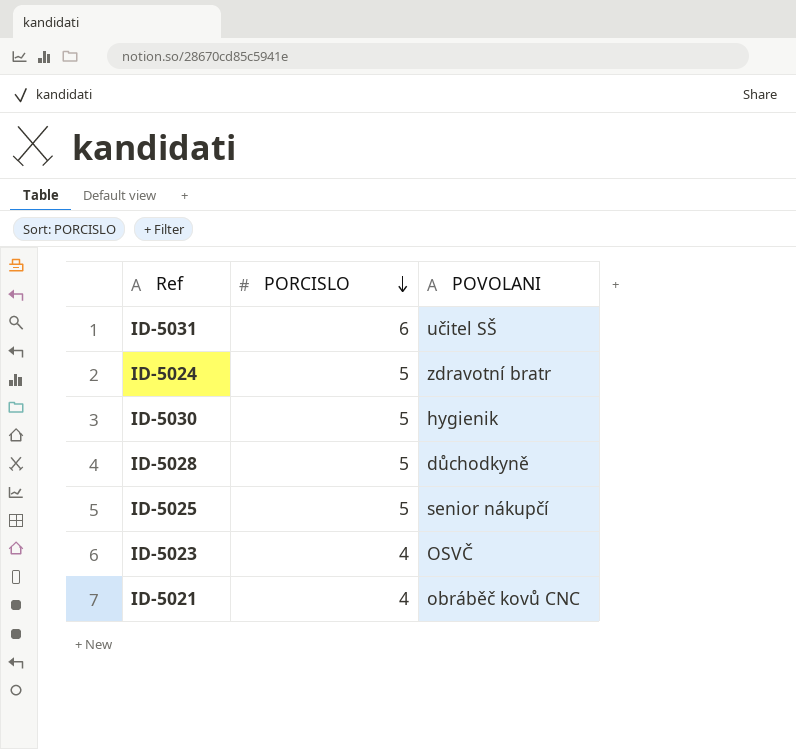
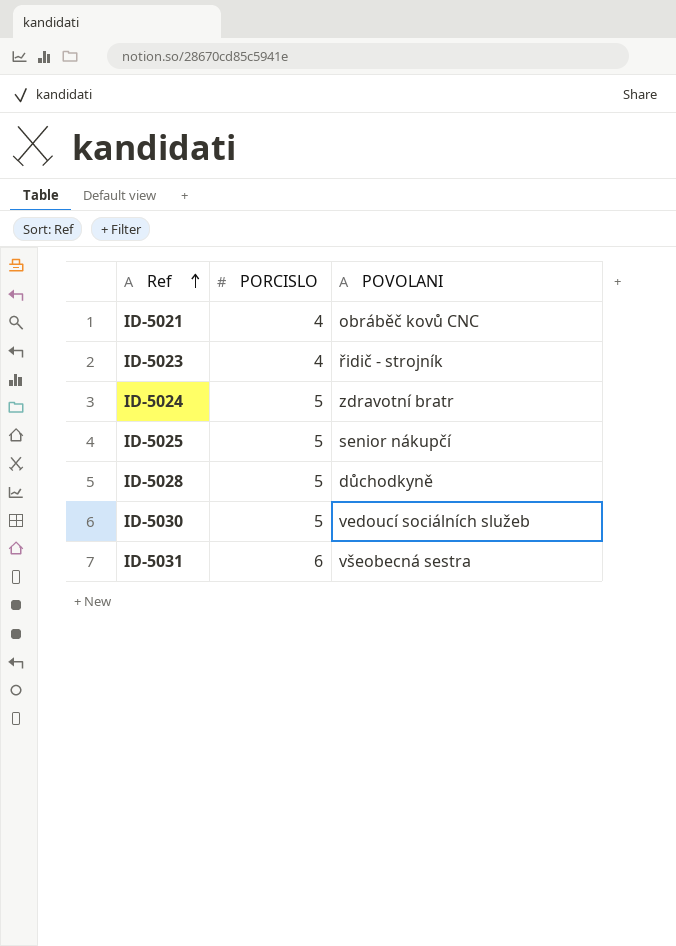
row order: PORCISLO descending -> Ref ascending
ID-5023 | POVOLANI: OSVČ -> řidič - strojník
ID-5030 | POVOLANI: hygienik -> vedoucí sociálních služeb
ID-5031 | POVOLANI: učitel SŠ -> všeobecná sestra

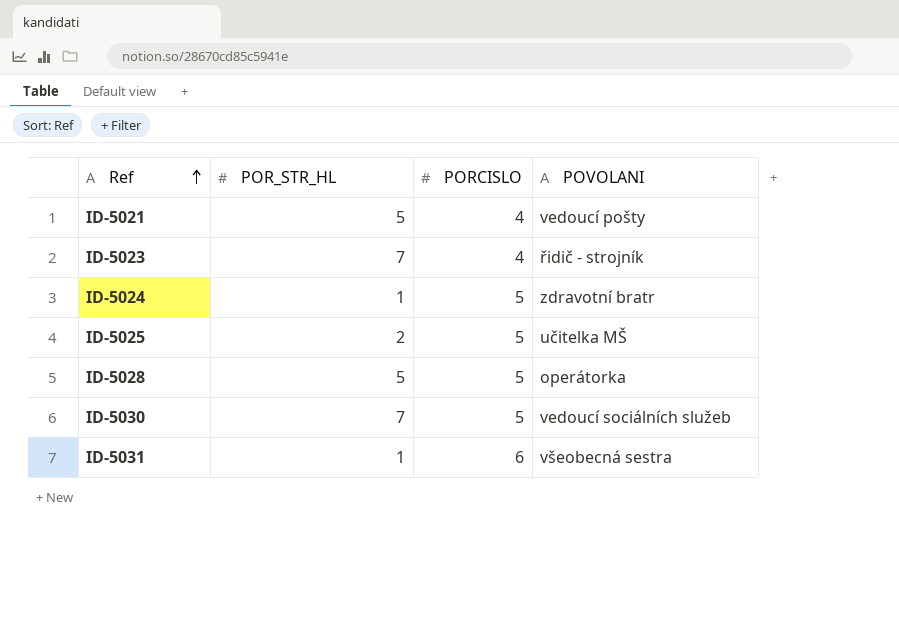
column POR_STR_HL | position: none -> 2
ID-5021 | POVOLANI: obráběč kovů CNC -> vedoucí pošty
ID-5025 | POVOLANI: senior nákupčí -> učitelka MŠ
ID-5028 | POVOLANI: důchodkyně -> operátorka

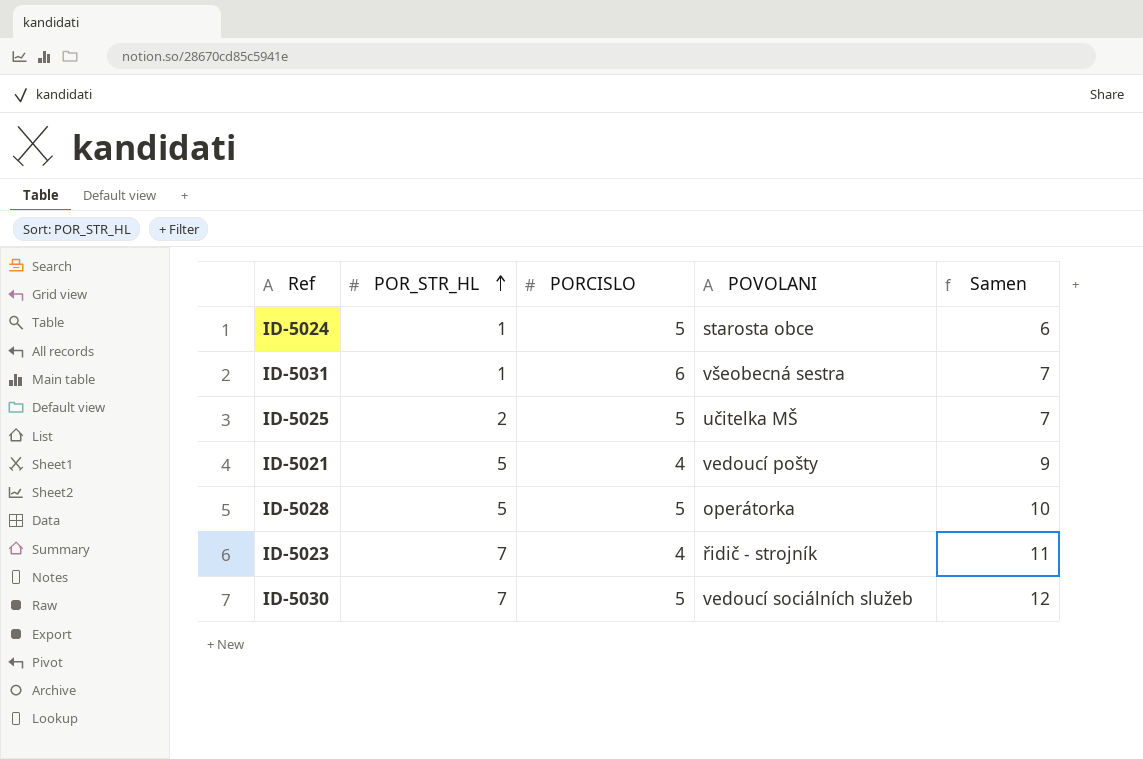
row order: Ref ascending -> POR_STR_HL ascending
column Samen | formula: none -> [POR_STR_HL] + [PORCISLO]
ID-5024 | POVOLANI: zdravotní bratr -> starosta obce

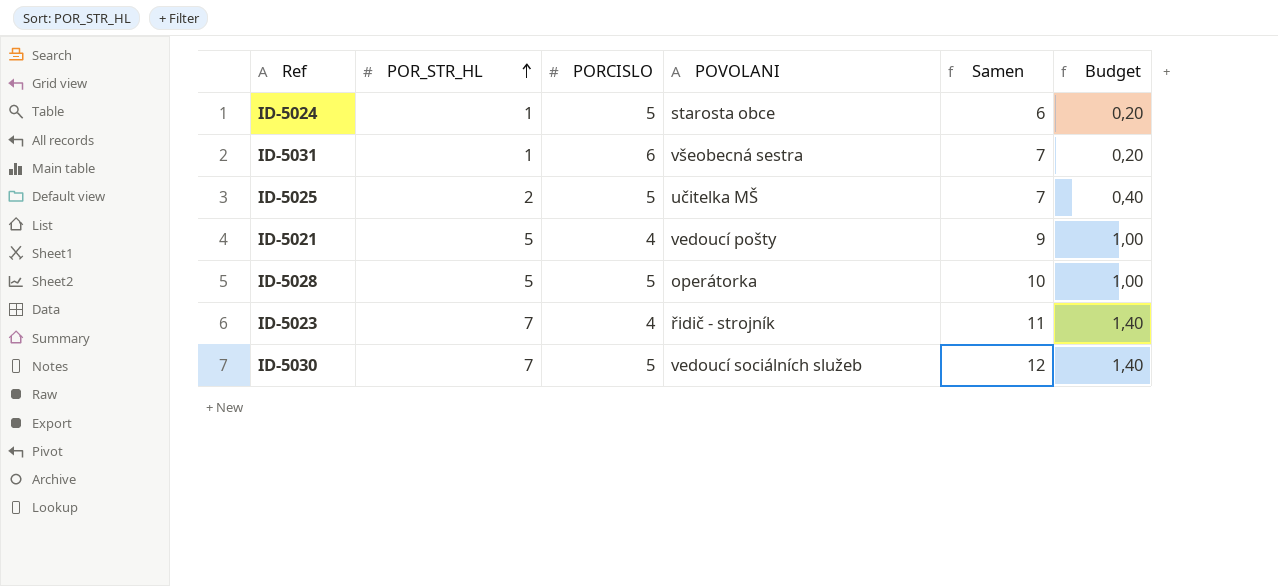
column Budget | formula: none -> [POR_STR_HL] * 0,2

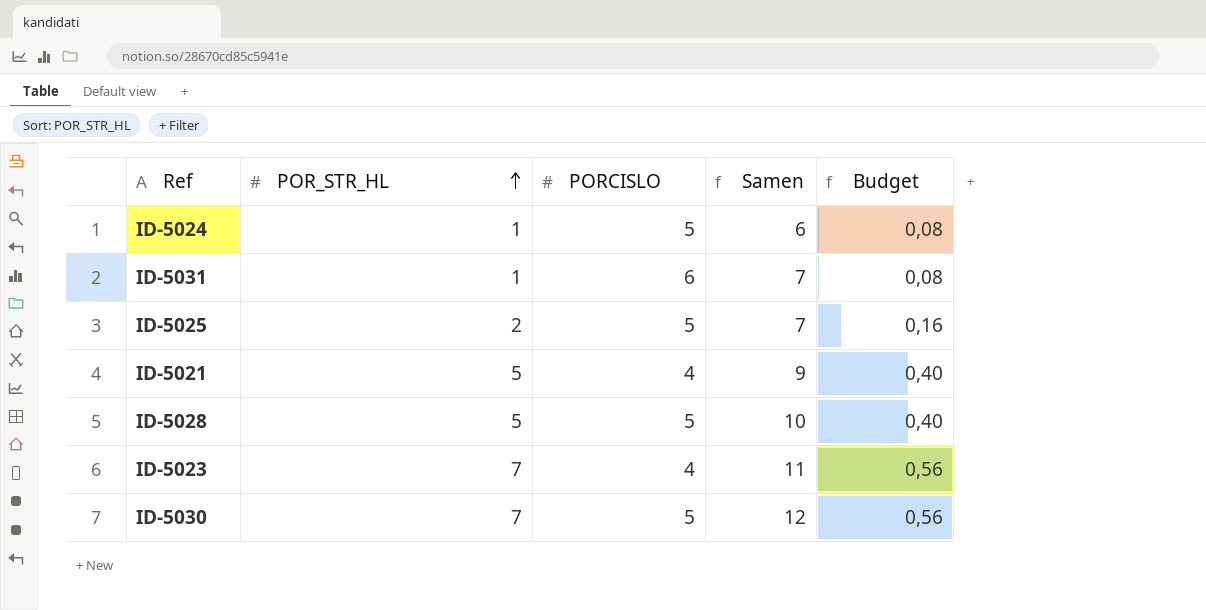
column POVOLANI | position: 4 -> none
column Budget | formula: [POR_STR_HL] * 0,2 -> [POR_STR_HL] * 0,08

